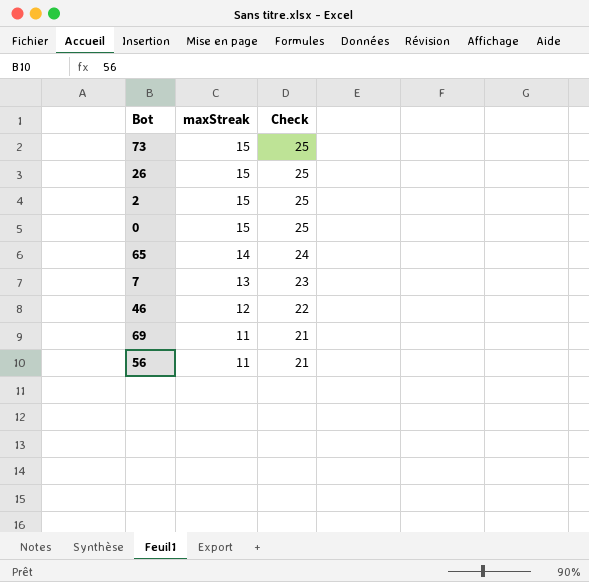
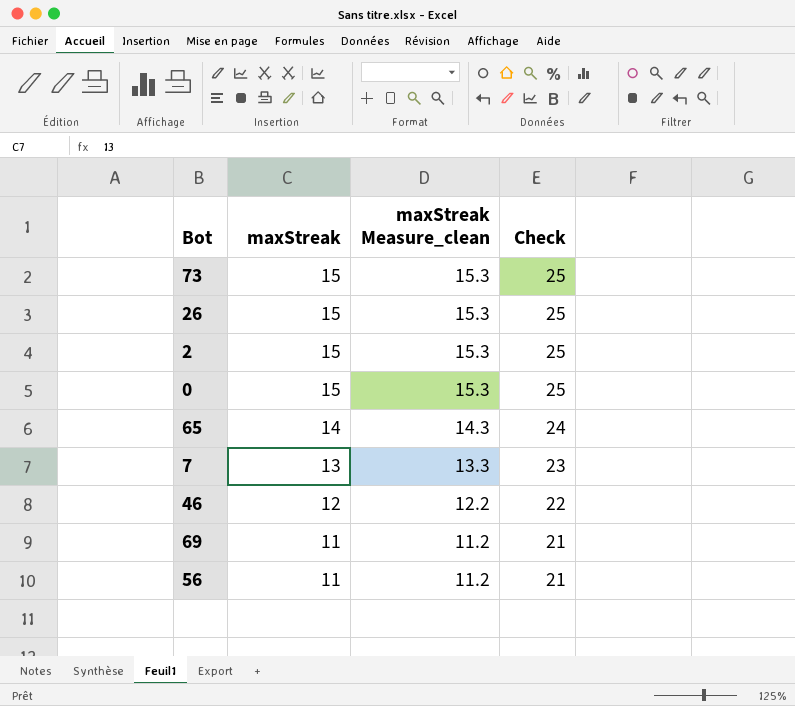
column maxStreak Measure_clean | formula: none -> [maxStreak] * 1.02

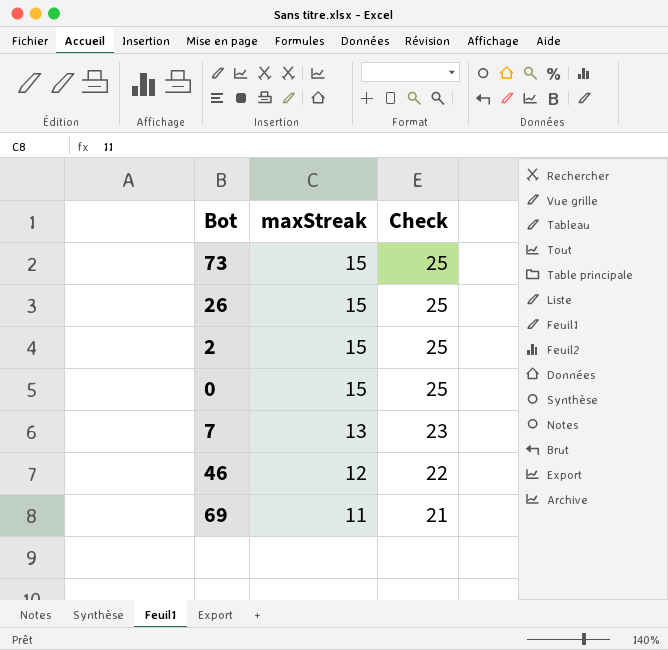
column maxStreak Measure_clean | formula: [maxStreak] * 1.02 -> none
row 65: 14 | 14.3 | 24 -> none
row 56: 11 | 11.2 | 21 -> none

